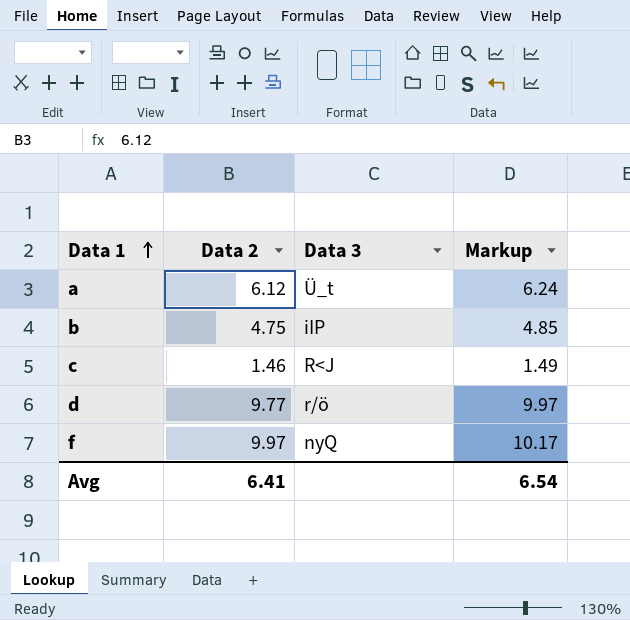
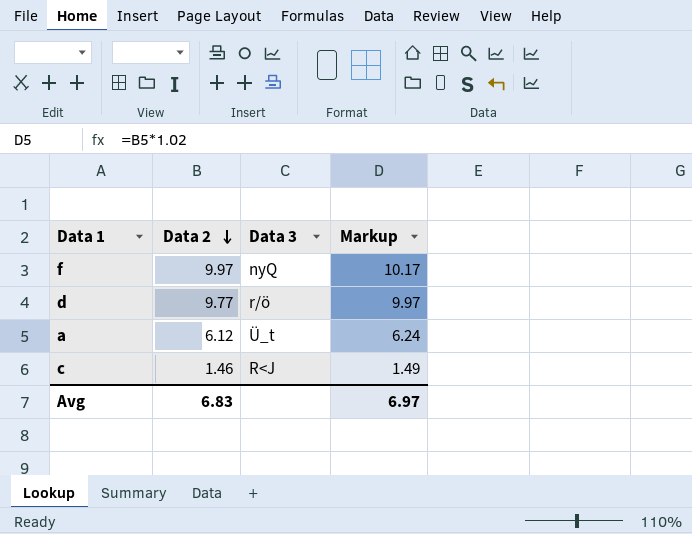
row order: Data 1 ascending -> Data 2 descending
row b: 4.75 | iIP | 4.85 -> none
Avg | Data 2: 6.41 -> 6.83
Avg | Markup: 6.54 -> 6.97

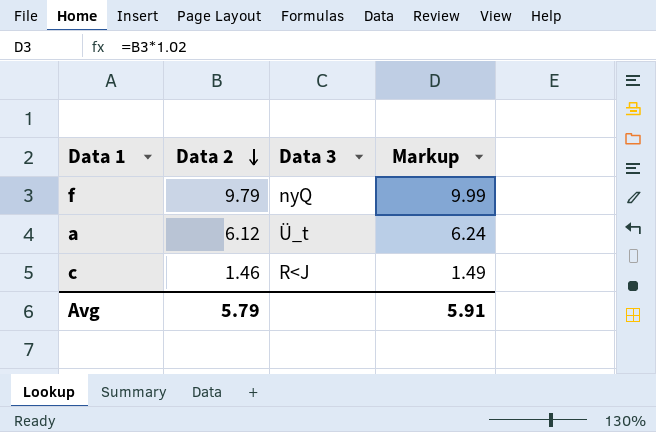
row d: 9.77 | r/ö | 9.97 -> none
f | Data 2: 9.97 -> 9.79
f | Markup: 10.17 -> 9.99
Avg | Data 2: 6.83 -> 5.79
Avg | Markup: 6.97 -> 5.91

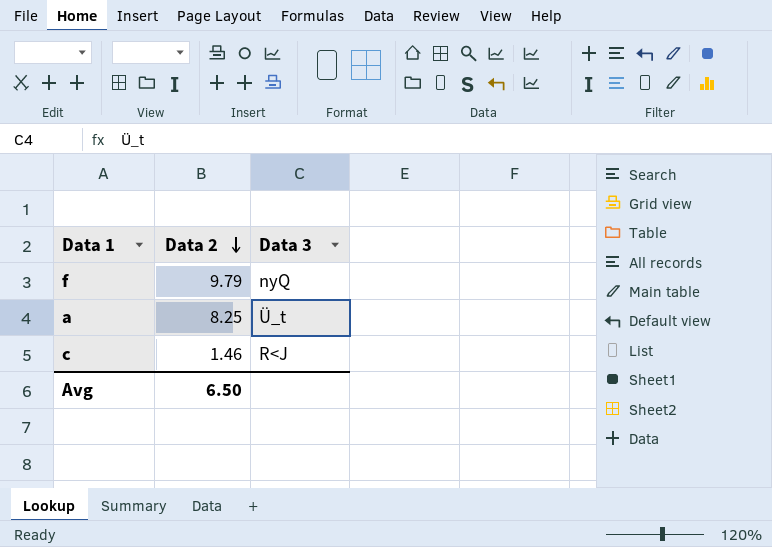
column Markup | formula: [Data 2] * 1.02 -> none
a | Data 2: 6.12 -> 8.25
Avg | Data 2: 5.79 -> 6.50

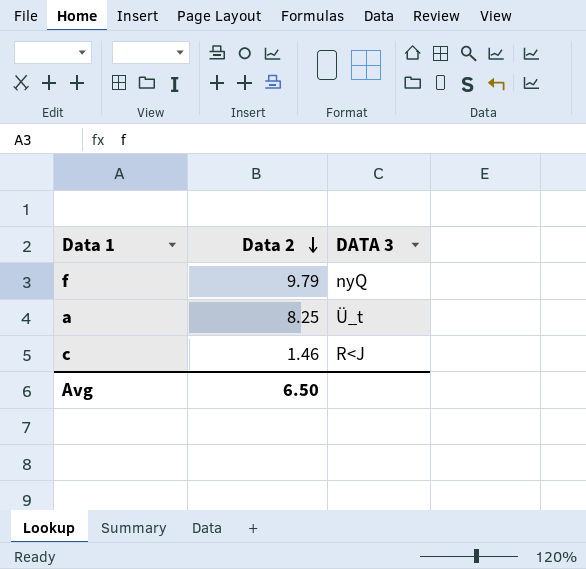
column name: Data 3 -> DATA 3

